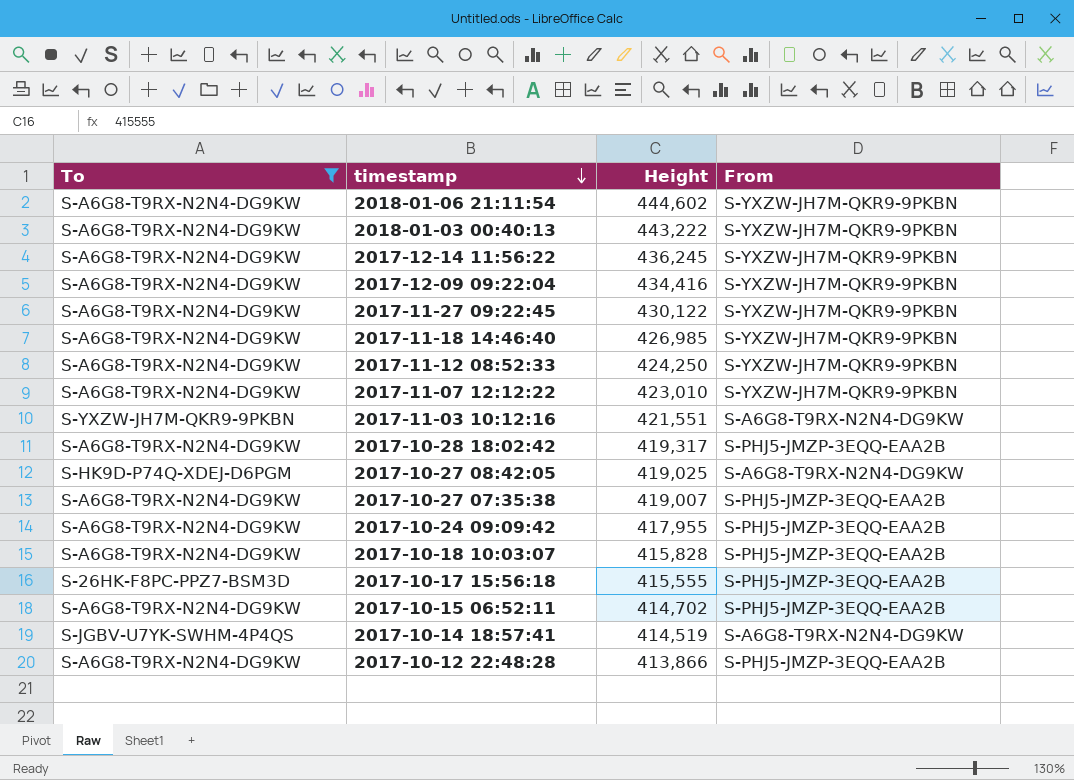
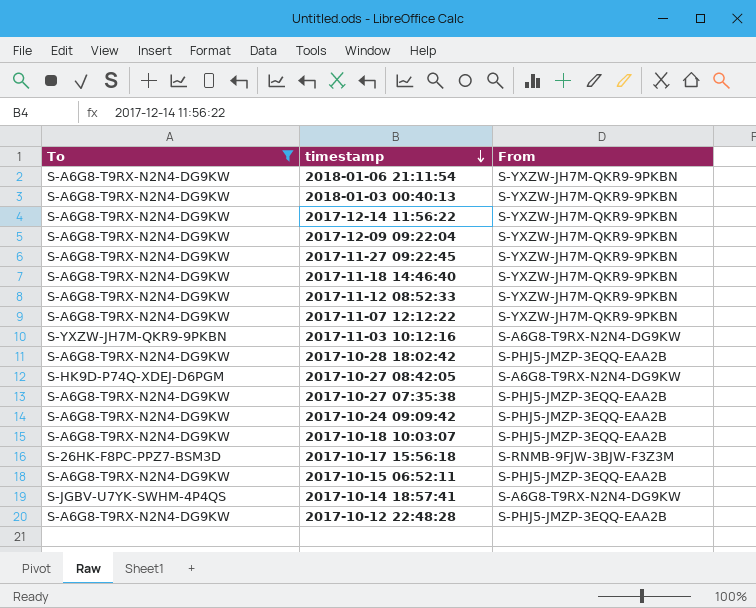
column Height | position: 3 -> none
2017-10-17 15:56:18 | From: S-PHJ5-JMZP-3EQQ-EAA2B -> S-RNMB-9FJW-3BJW-F3Z3M

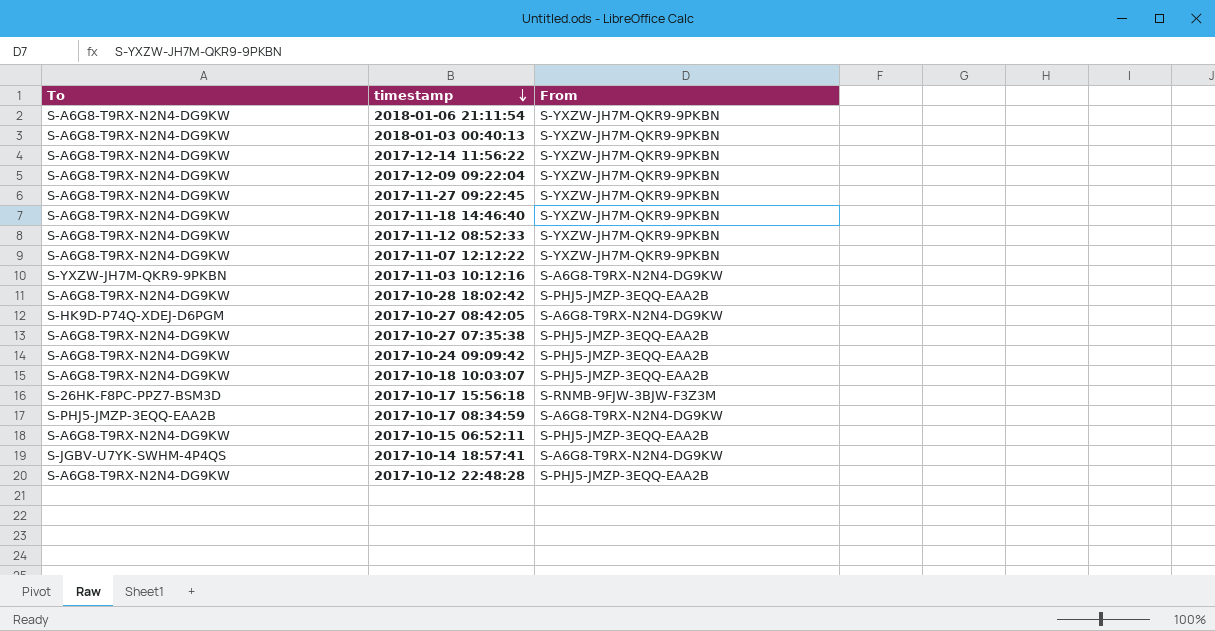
filter: To != S-PHJ5-JMZP-3EQQ-EAA2B -> none

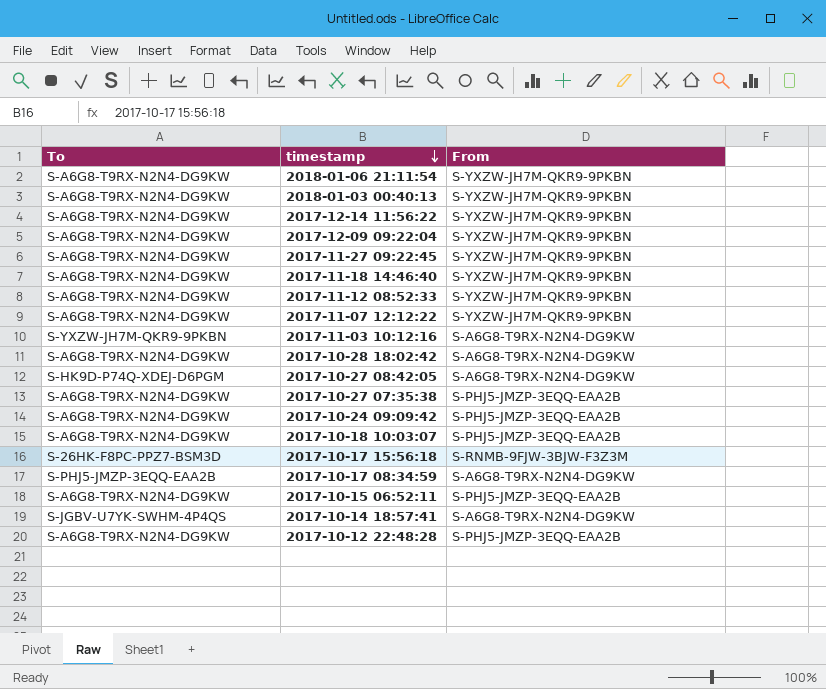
2017-10-28 18:02:42 | From: S-PHJ5-JMZP-3EQQ-EAA2B -> S-A6G8-T9RX-N2N4-DG9KW

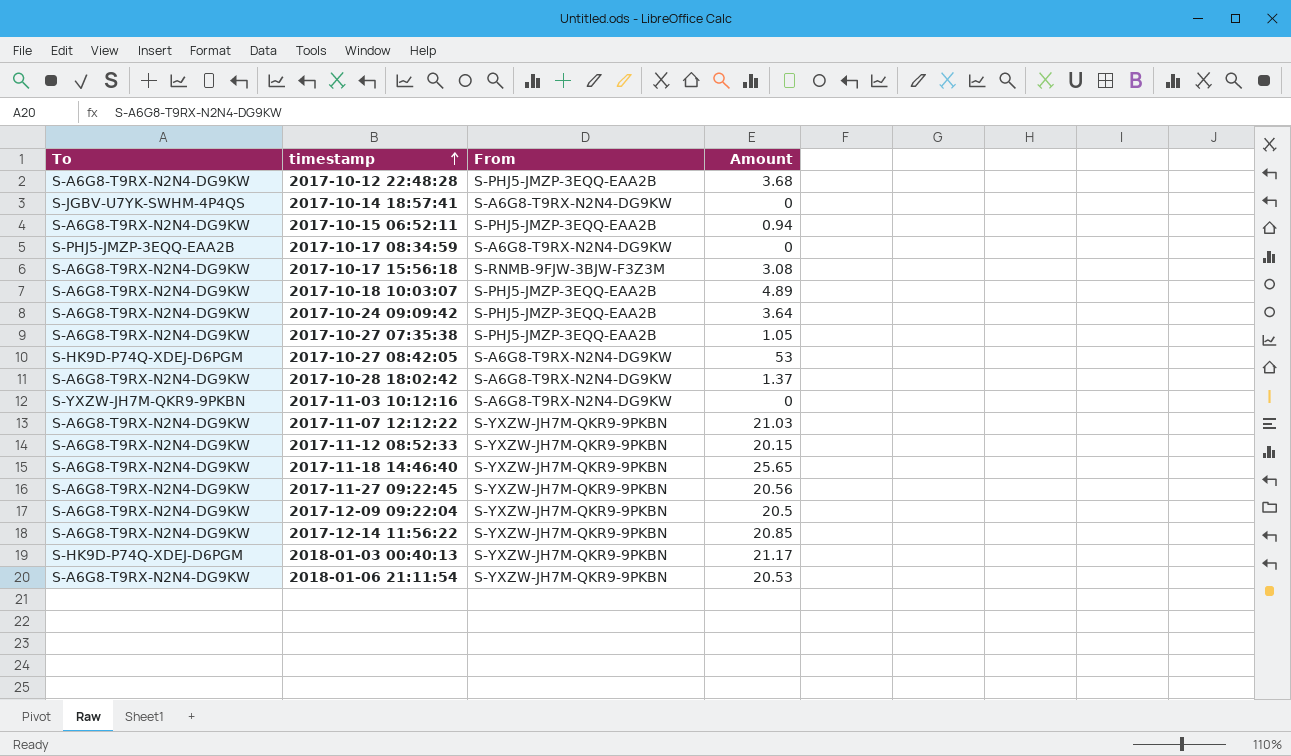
row order: timestamp descending -> timestamp ascending
column Amount | position: none -> 4
2017-10-17 15:56:18 | To: S-26HK-F8PC-PPZ7-BSM3D -> S-A6G8-T9RX-N2N4-DG9KW
2018-01-03 00:40:13 | To: S-A6G8-T9RX-N2N4-DG9KW -> S-HK9D-P74Q-XDEJ-D6PGM

